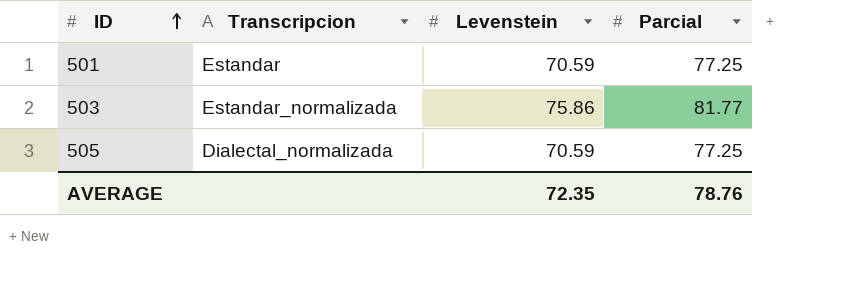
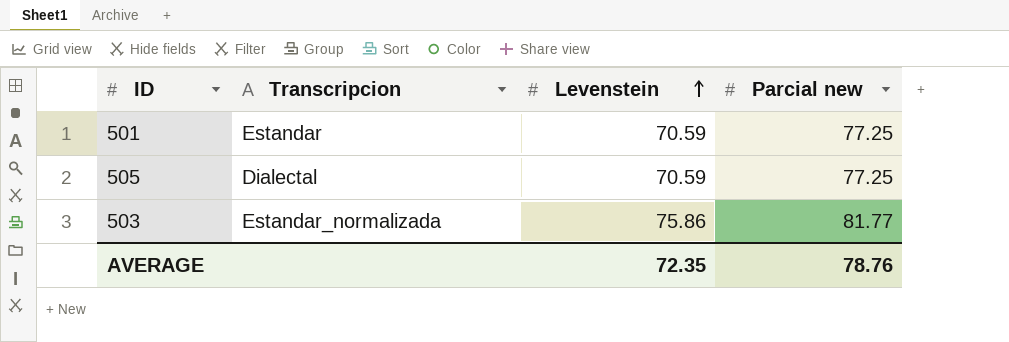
row order: ID ascending -> Levenstein ascending
column name: Parcial -> Parcial new
505 | Transcripcion: Dialectal_normalizada -> Dialectal

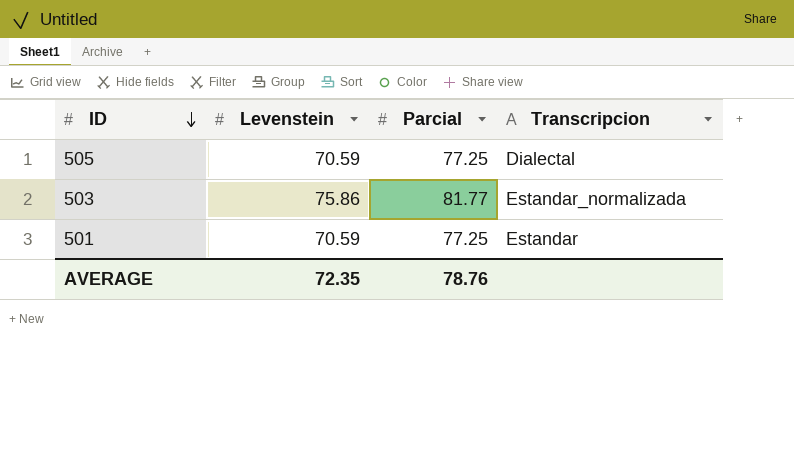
row order: Levenstein ascending -> ID descending
column name: Parcial new -> Parcial
column Transcripcion | position: 2 -> 4

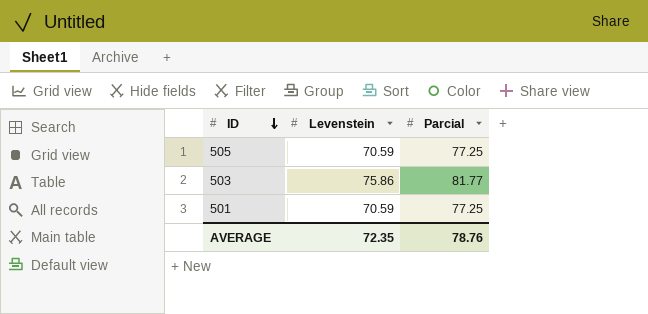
column Transcripcion | position: 4 -> none

